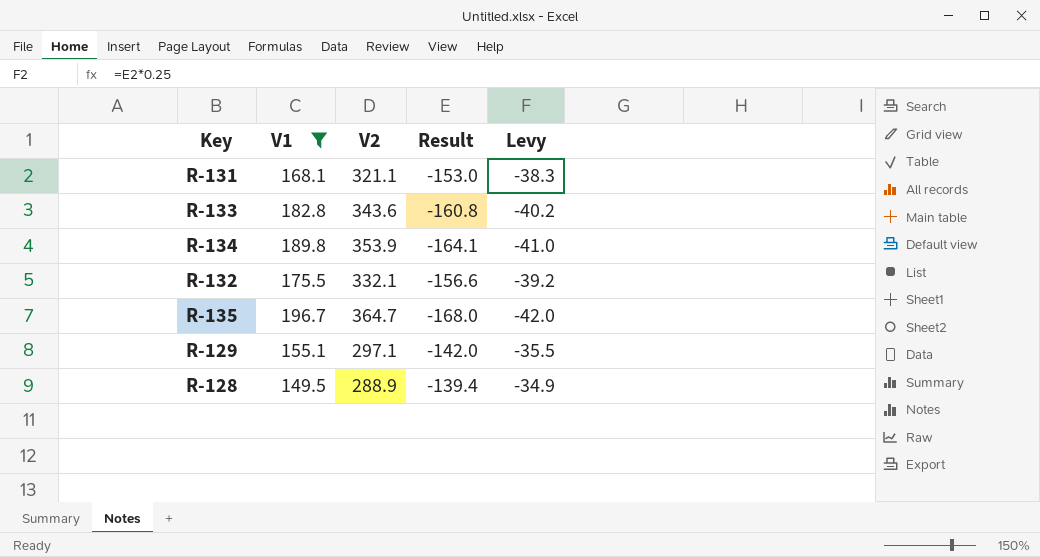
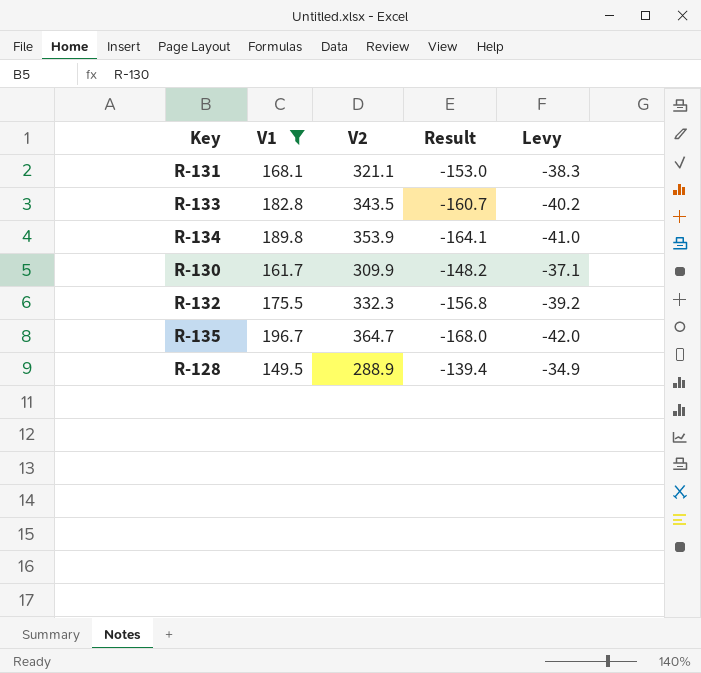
row R-129: 155.1 | 297.1 | -142.0 | -35.5 -> none
R-133 | V2: 343.6 -> 343.5
R-133 | Result: -160.8 -> -160.7
row R-130: none -> 161.7 | 309.9 | -148.2 | -37.1
R-132 | V2: 332.1 -> 332.3
R-132 | Result: -156.6 -> -156.8

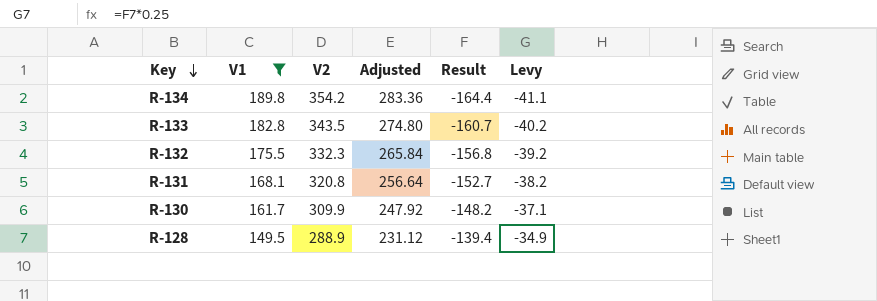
row order: none -> Key descending
column Adjusted | formula: none -> [V2] * 0.8
row R-135: 196.7 | 364.7 | -168.0 | -42.0 -> none
R-134 | V2: 353.9 -> 354.2
R-134 | Result: -164.1 -> -164.4
R-134 | Levy: -41.0 -> -41.1
R-131 | V2: 321.1 -> 320.8
R-131 | Result: -153.0 -> -152.7
R-131 | Levy: -38.3 -> -38.2

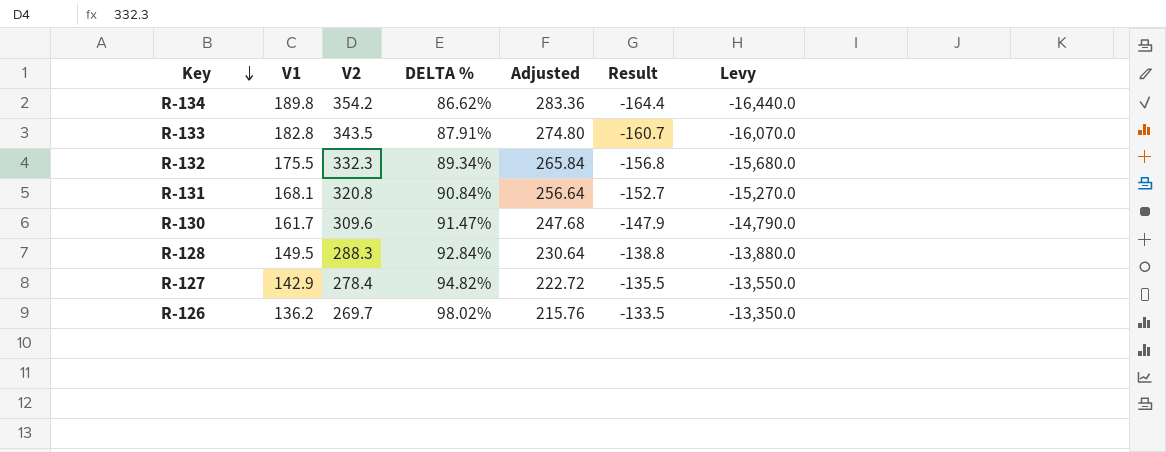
filter: V1 >= 149.5 -> none
column DELTA % | formula: none -> ([V2] - [V1]) / [V1]
column Levy | formula: [Result] * 0.25 -> [Result] * 100
R-130 | V2: 309.9 -> 309.6
R-130 | Adjusted: 247.92 -> 247.68
R-130 | Result: -148.2 -> -147.9
R-128 | V2: 288.9 -> 288.3
R-128 | Adjusted: 231.12 -> 230.64
R-128 | Result: -139.4 -> -138.8

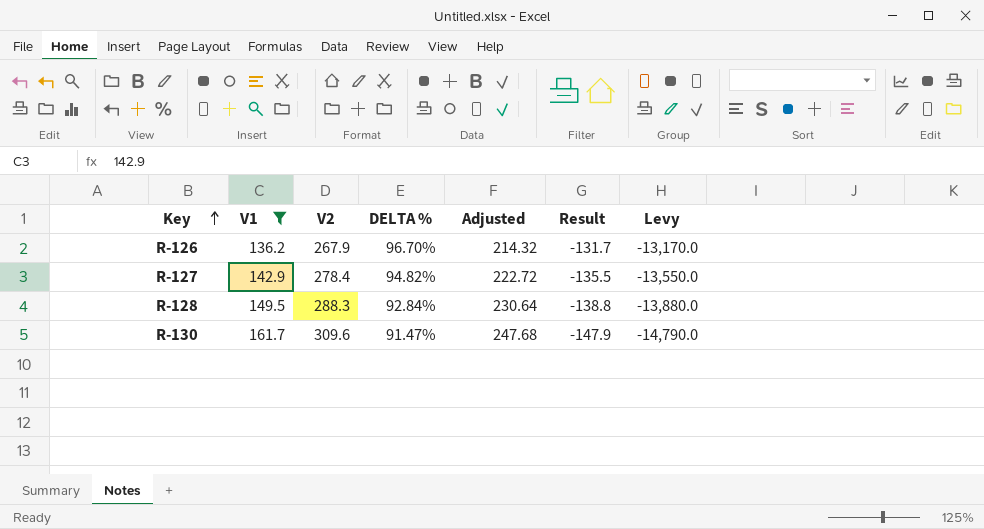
filter: none -> V1 <= 161.7
row order: Key descending -> Key ascending
R-126 | V2: 269.7 -> 267.9
R-126 | DELTA %: 98.02% -> 96.70%
R-126 | Adjusted: 215.76 -> 214.32
R-126 | Result: -133.5 -> -131.7
R-126 | Levy: -13,350.0 -> -13,170.0

